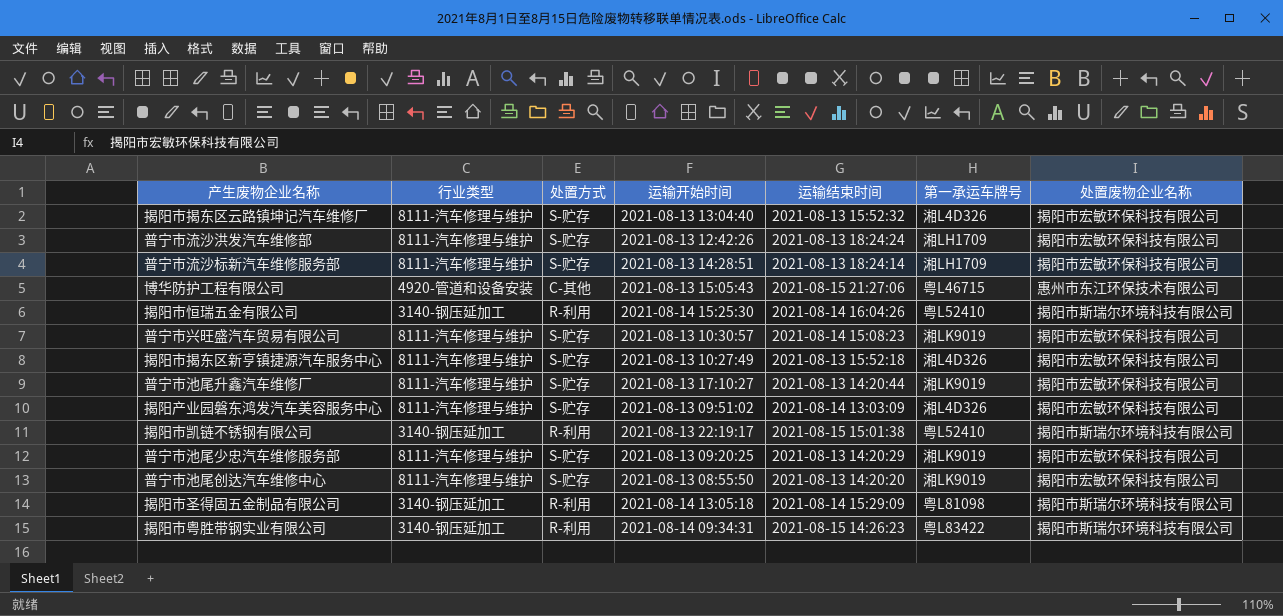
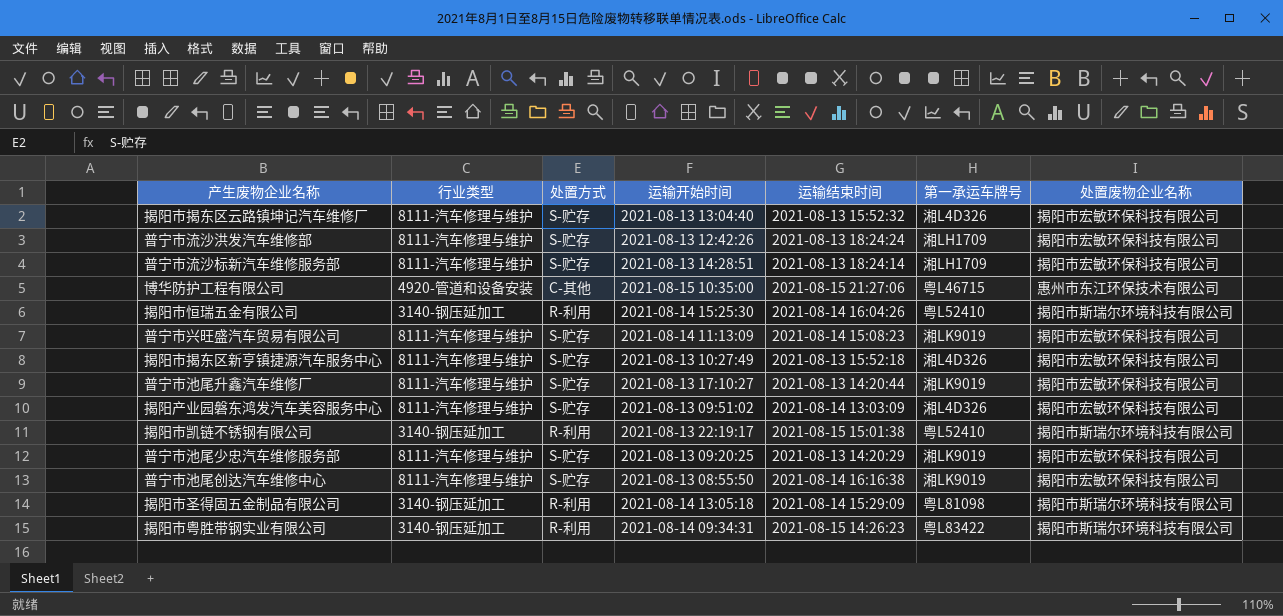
博华防护工程有限公司 | 运输开始时间: 2021-08-13 15:05:43 -> 2021-08-15 10:35:00
普宁市兴旺盛汽车贸易有限公司 | 运输开始时间: 2021-08-13 10:30:57 -> 2021-08-14 11:13:09
普宁市池尾创达汽车维修中心 | 运输结束时间: 2021-08-13 14:20:20 -> 2021-08-14 16:16:38

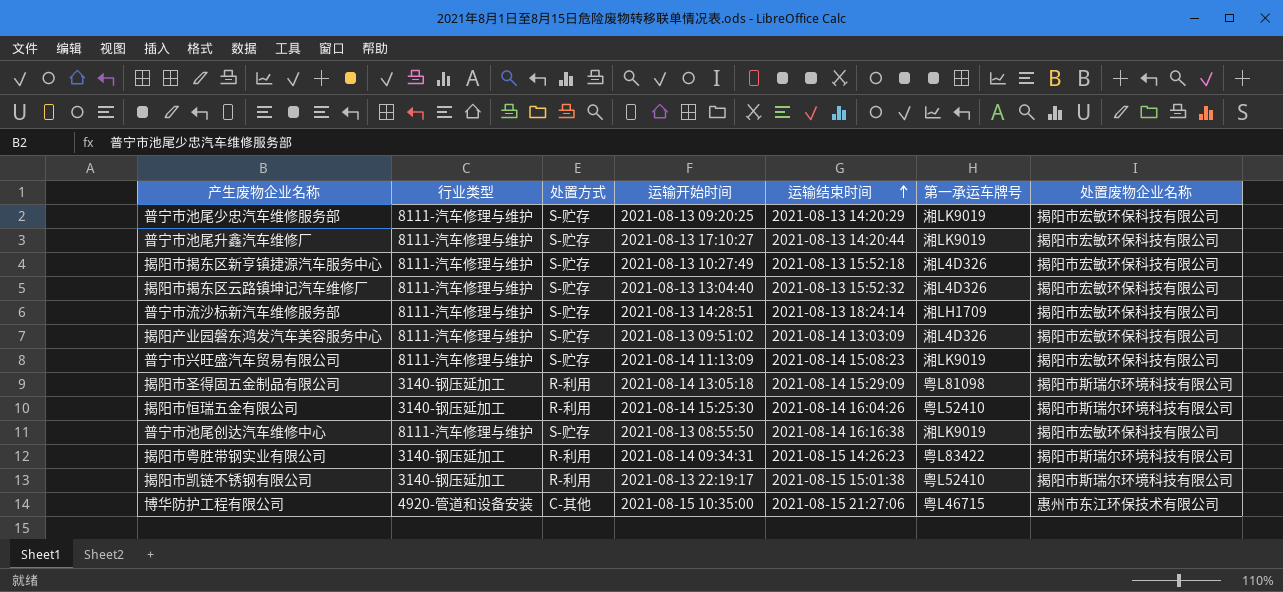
row order: none -> 运输结束时间 ascending
row 普宁市流沙洪发汽车维修部: 8111-汽车修理与维护 | S-贮存 | 2021-08-13 12:42:26 | 2021-08-13 18:24:24 | 湘LH1709 | 揭阳市宏敏环保科技有限公司 -> none

